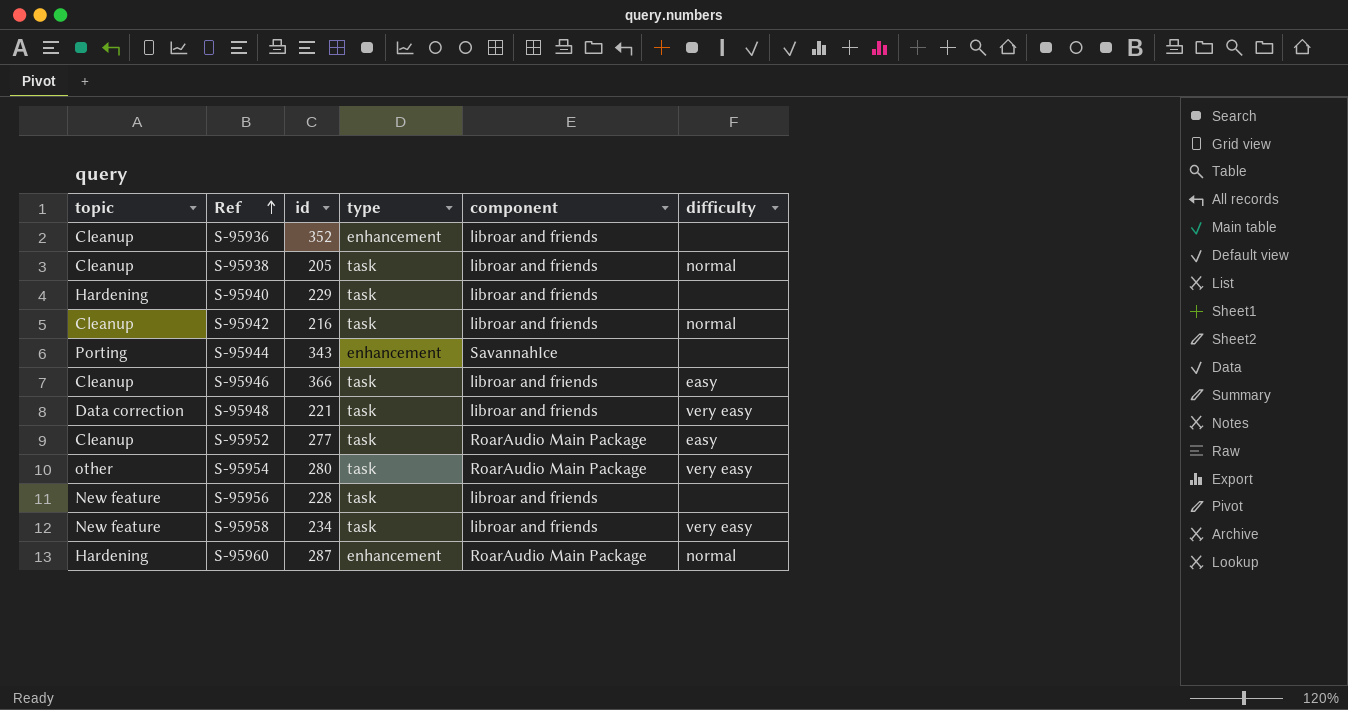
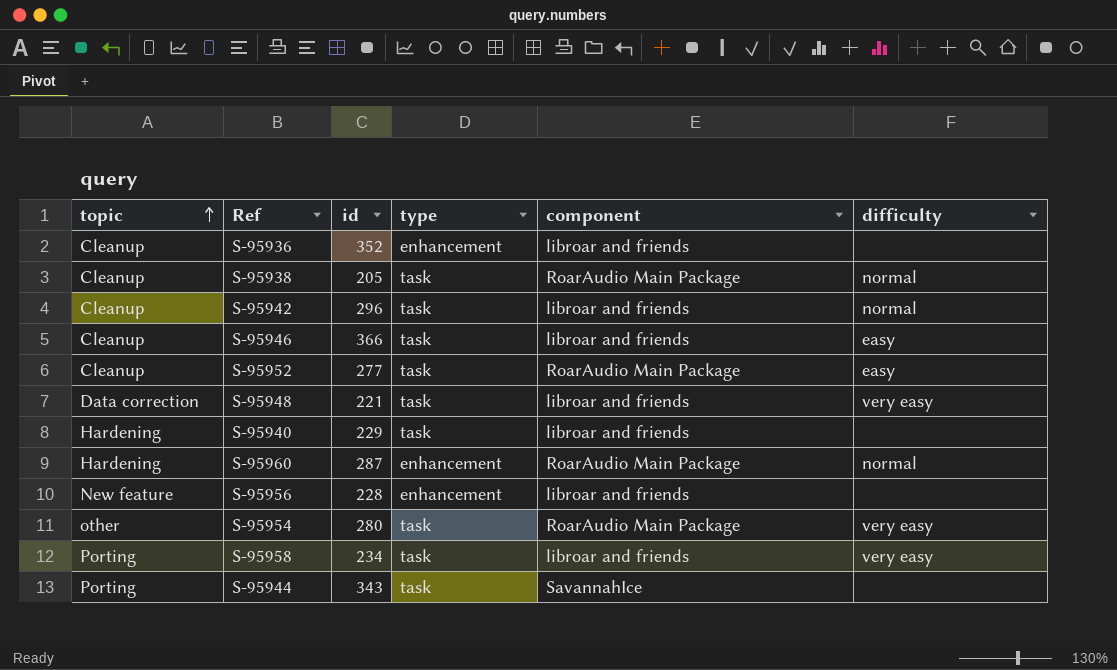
row order: Ref ascending -> topic ascending
S-95938 | component: libroar and friends -> RoarAudio Main Package
S-95942 | id: 216 -> 296
S-95956 | type: task -> enhancement
S-95958 | topic: New feature -> Porting
S-95944 | type: enhancement -> task

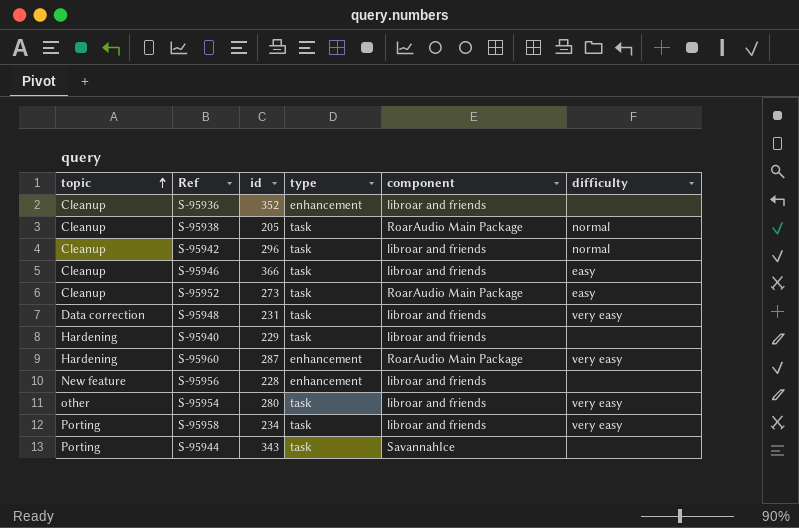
S-95952 | id: 277 -> 273
S-95948 | id: 221 -> 231
S-95960 | difficulty: normal -> very easy
S-95954 | component: RoarAudio Main Package -> libroar and friends

